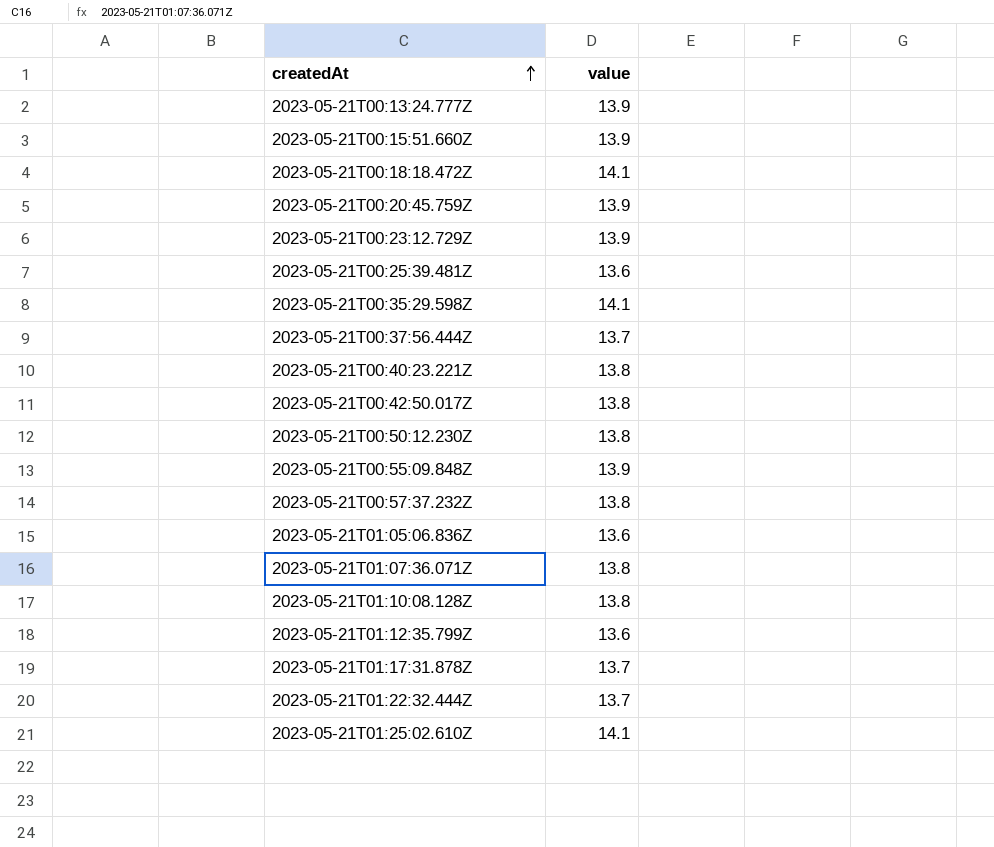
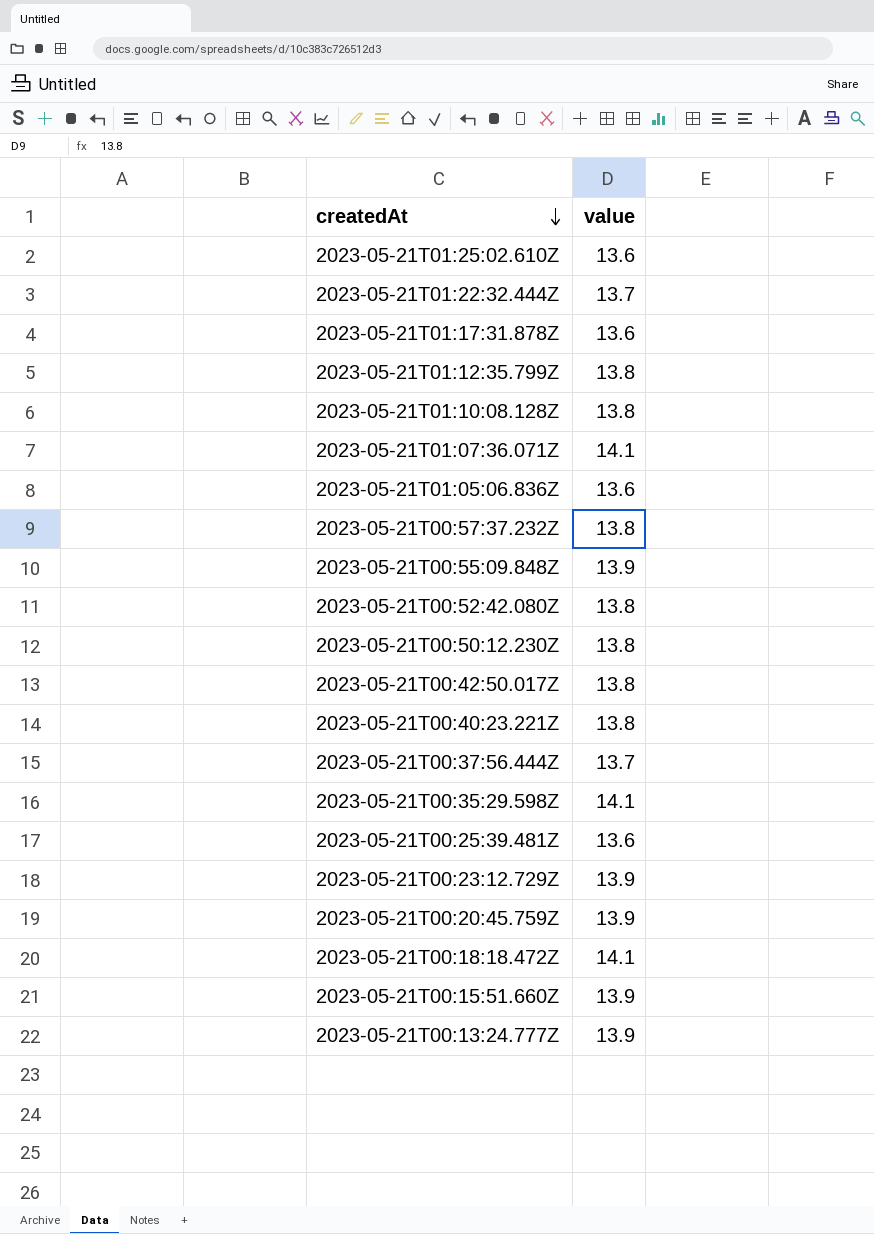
row order: createdAt ascending -> createdAt descending
2023-05-21T01:25:02.610Z | value: 14.1 -> 13.6
2023-05-21T01:17:31.878Z | value: 13.7 -> 13.6
2023-05-21T01:12:35.799Z | value: 13.6 -> 13.8
2023-05-21T01:07:36.071Z | value: 13.8 -> 14.1
row 2023-05-21T00:52:42.080Z: none -> 13.8

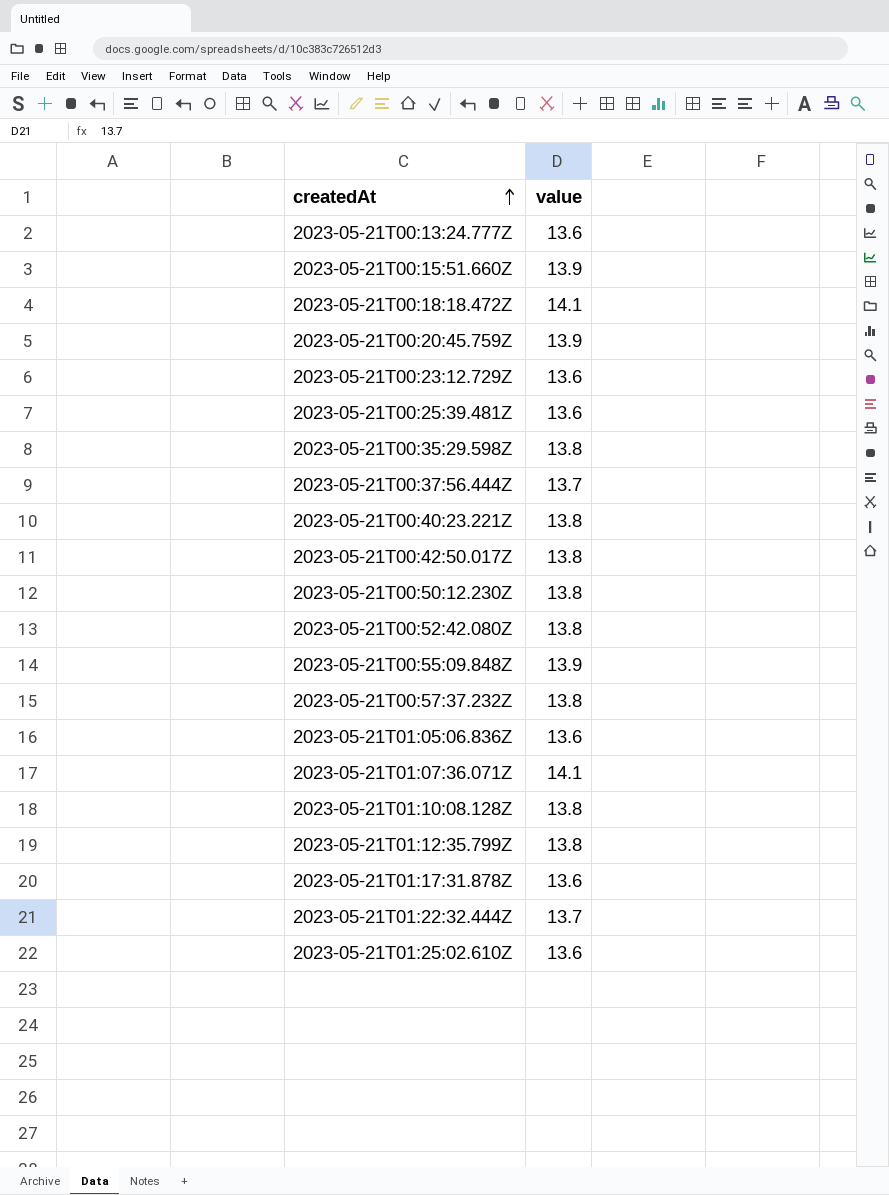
row order: createdAt descending -> createdAt ascending
2023-05-21T00:13:24.777Z | value: 13.9 -> 13.6
2023-05-21T00:23:12.729Z | value: 13.9 -> 13.6
2023-05-21T00:35:29.598Z | value: 14.1 -> 13.8

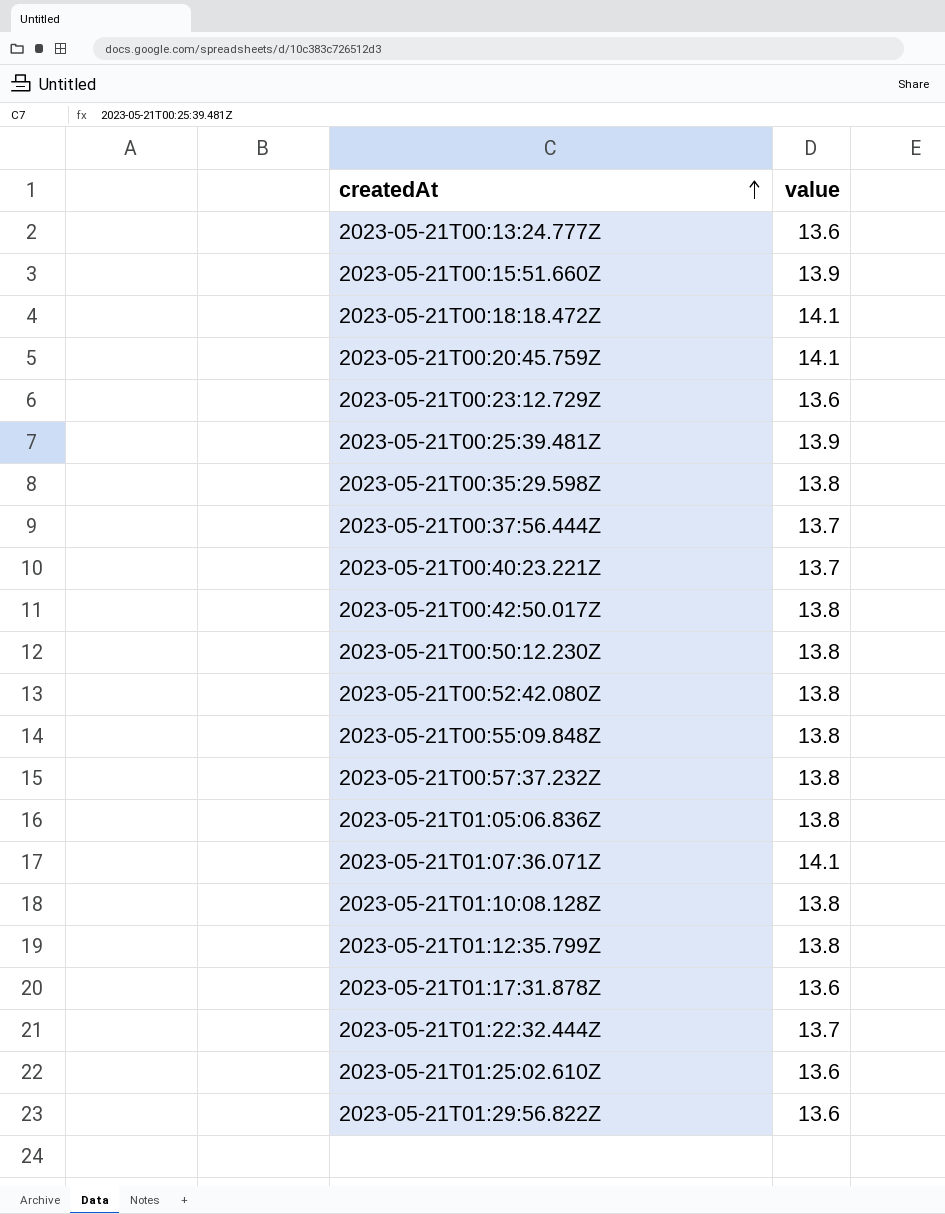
2023-05-21T00:20:45.759Z | value: 13.9 -> 14.1
2023-05-21T00:25:39.481Z | value: 13.6 -> 13.9
2023-05-21T00:40:23.221Z | value: 13.8 -> 13.7
2023-05-21T00:55:09.848Z | value: 13.9 -> 13.8
2023-05-21T01:05:06.836Z | value: 13.6 -> 13.8
row 2023-05-21T01:29:56.822Z: none -> 13.6

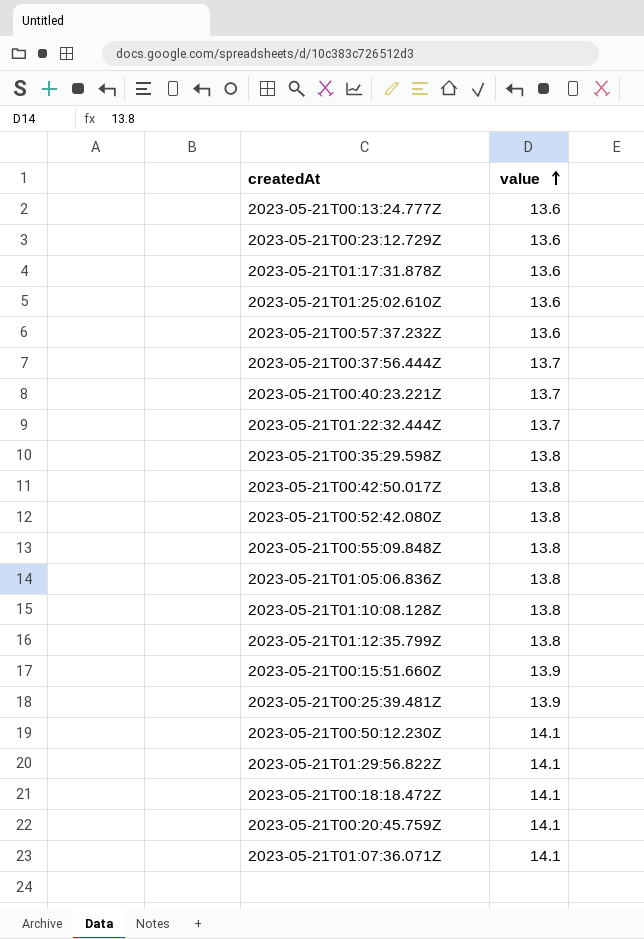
row order: createdAt ascending -> value ascending
2023-05-21T00:57:37.232Z | value: 13.8 -> 13.6
2023-05-21T00:50:12.230Z | value: 13.8 -> 14.1
2023-05-21T01:29:56.822Z | value: 13.6 -> 14.1

